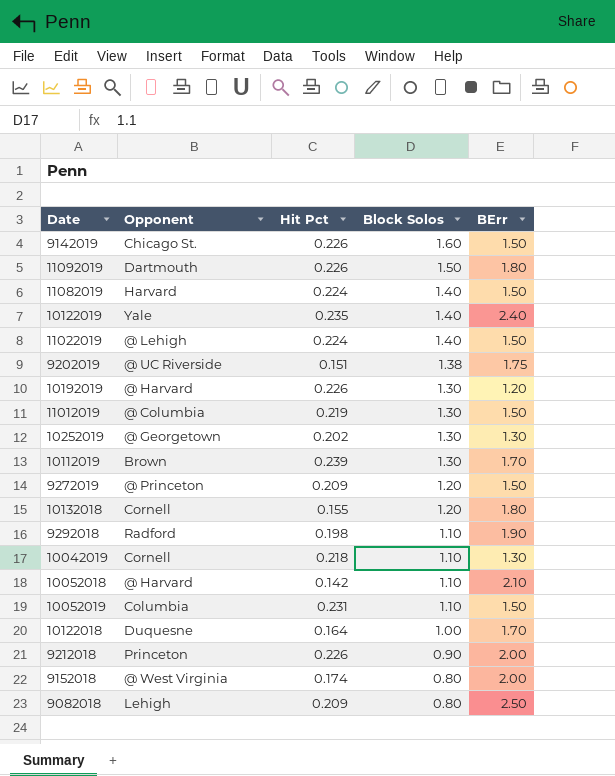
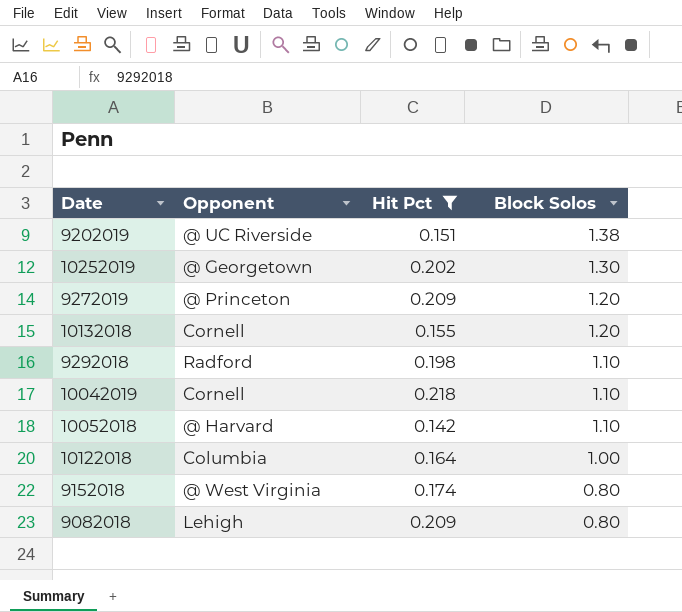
filter: none -> Hit Pct <= 0.218
column BErr | position: 5 -> none
10122018 | Opponent: Duquesne -> Columbia

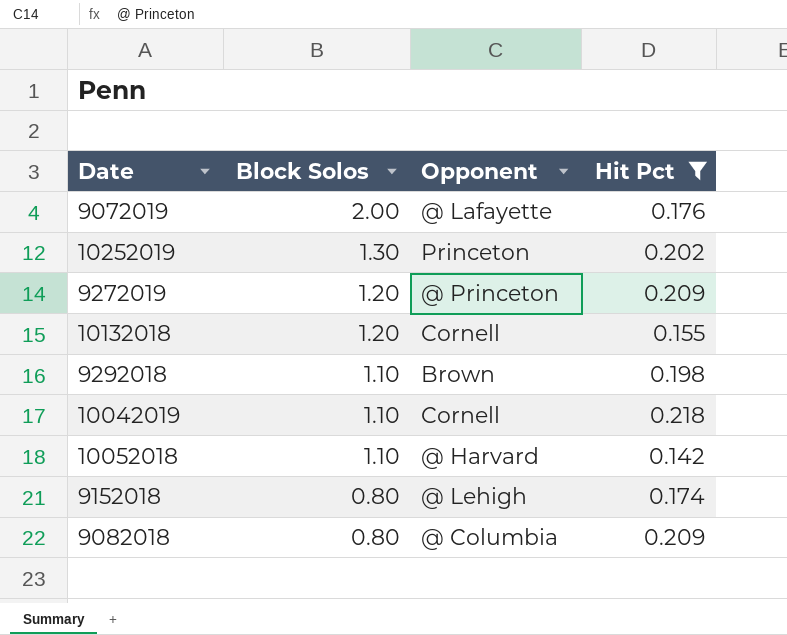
column Block Solos | position: 4 -> 2
row 9202019: @ UC Riverside | 0.151 | 1.38 -> none
row 10122018: Columbia | 0.164 | 1.00 -> none
row 9072019: none -> 2.00 | @ Lafayette | 0.176
10252019 | Opponent: @ Georgetown -> Princeton
9292018 | Opponent: Radford -> Brown
9152018 | Opponent: @ West Virginia -> @ Lehigh
9082018 | Opponent: Lehigh -> @ Columbia

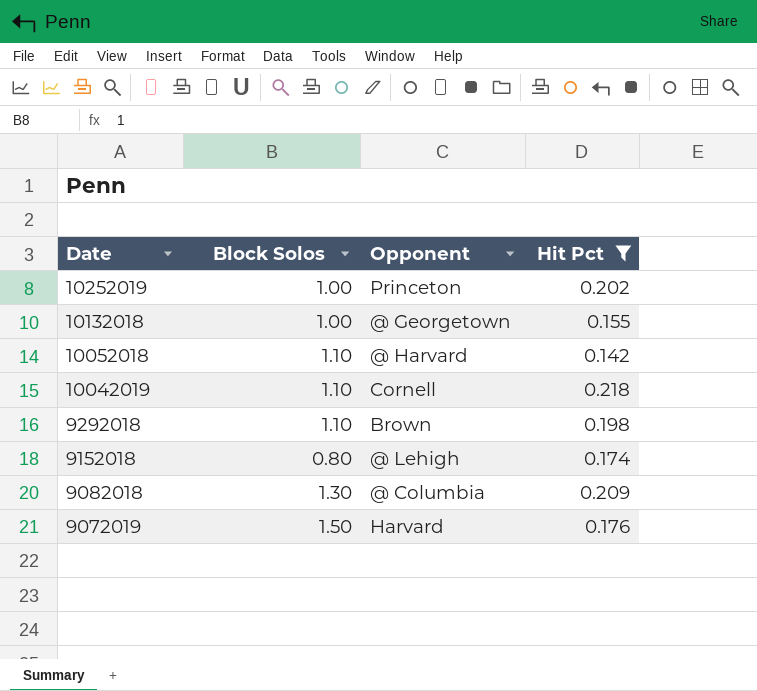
row order: Block Solos descending -> Date descending
row 9272019: 1.20 | @ Princeton | 0.209 -> none
10252019 | Block Solos: 1.30 -> 1.00
10132018 | Block Solos: 1.20 -> 1.00
10132018 | Opponent: Cornell -> @ Georgetown
9082018 | Block Solos: 0.80 -> 1.30
9072019 | Block Solos: 2.00 -> 1.50
9072019 | Opponent: @ Lafayette -> Harvard

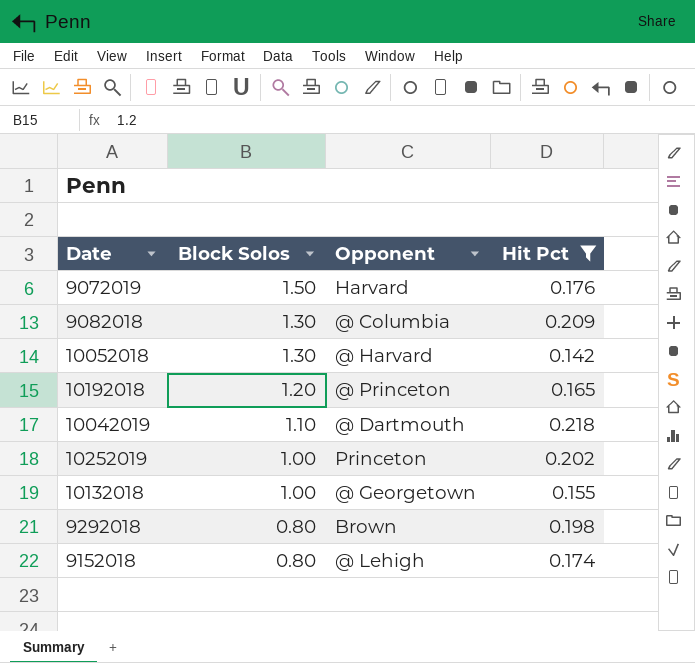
row order: Date descending -> Block Solos descending
10052018 | Block Solos: 1.10 -> 1.30
row 10192018: none -> 1.20 | @ Princeton | 0.165
10042019 | Opponent: Cornell -> @ Dartmouth
9292018 | Block Solos: 1.10 -> 0.80

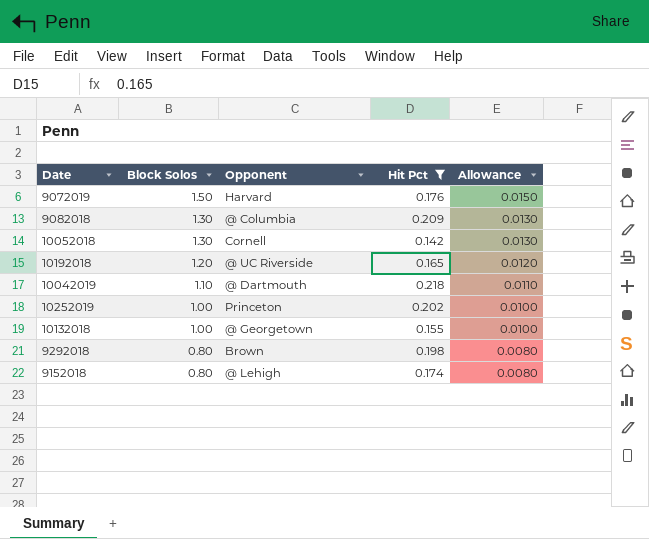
column Allowance | formula: none -> [Block Solos] * 0.01
10052018 | Opponent: @ Harvard -> Cornell
10192018 | Opponent: @ Princeton -> @ UC Riverside

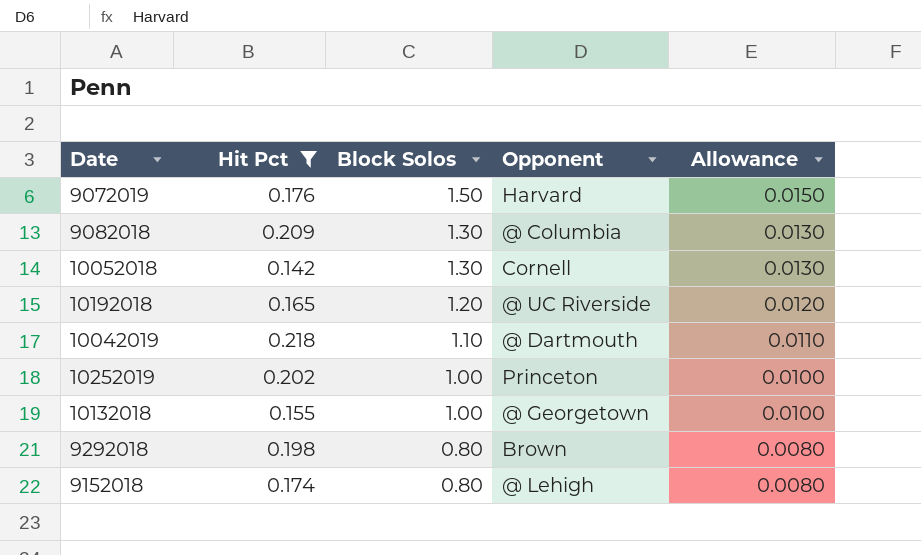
column Hit Pct | position: 4 -> 2

